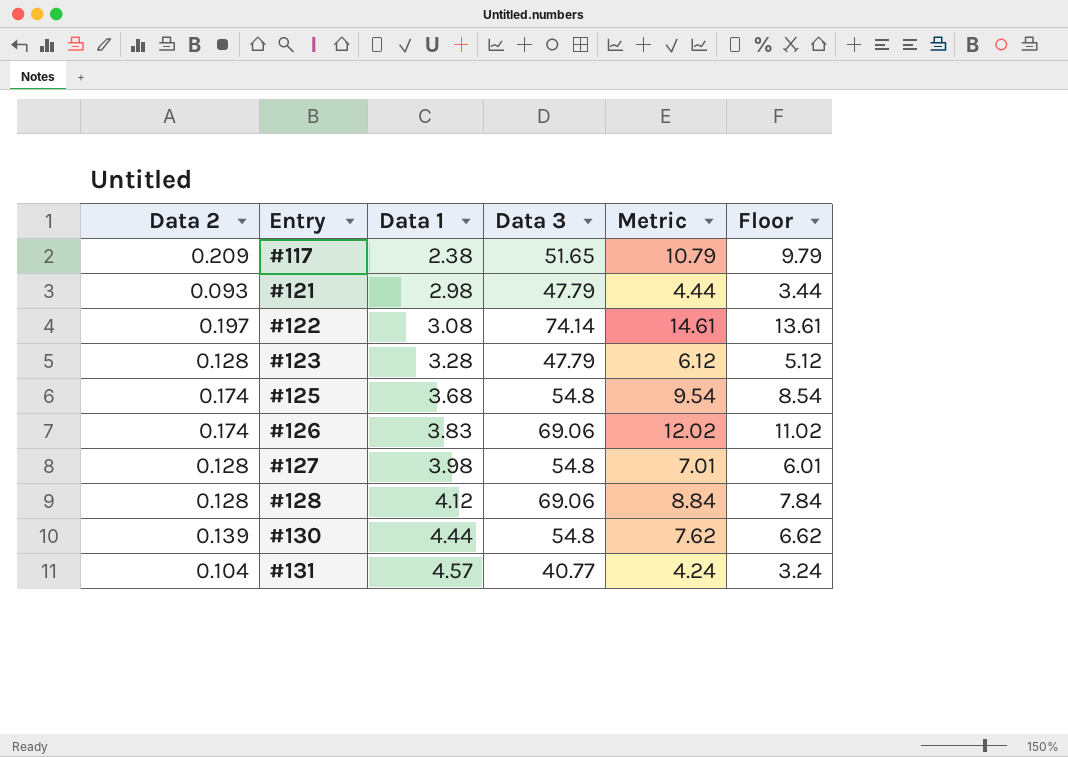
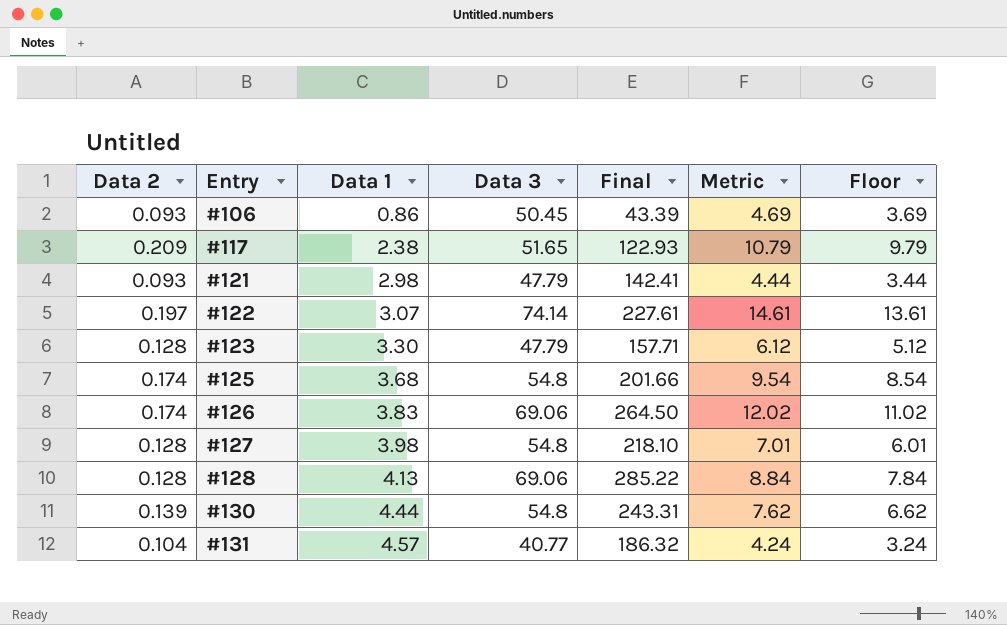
column Final | formula: none -> [Data 1] * [Data 3]
row #106: none -> 0.093 | 0.86 | 50.45 | 43.39 | 4.69 | 3.69
#122 | Data 1: 3.08 -> 3.07
#123 | Data 1: 3.28 -> 3.30
#128 | Data 1: 4.12 -> 4.13

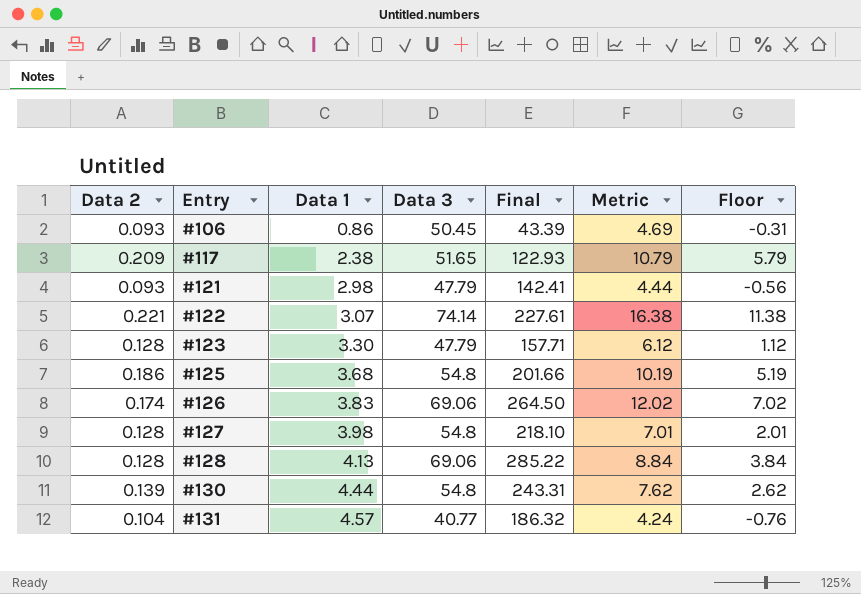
column Floor | formula: [Metric] - 1 -> [Metric] - 5
#122 | Data 2: 0.197 -> 0.221
#122 | Metric: 14.61 -> 16.38
#125 | Data 2: 0.174 -> 0.186
#125 | Metric: 9.54 -> 10.19

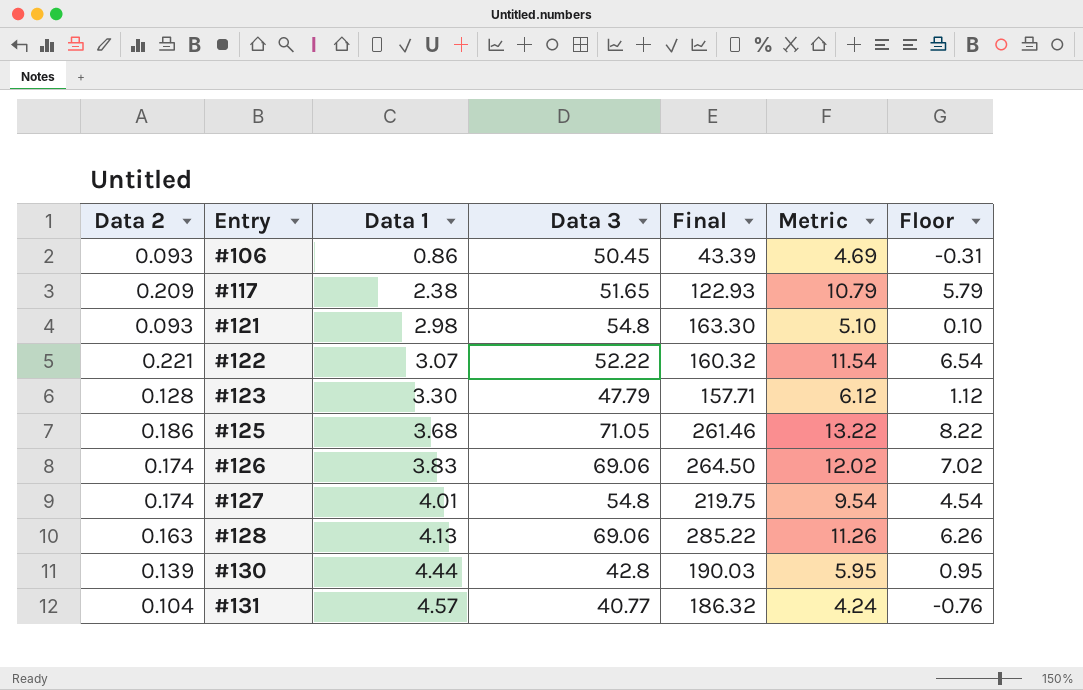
#121 | Data 3: 47.79 -> 54.8
#121 | Final: 142.41 -> 163.30
#121 | Metric: 4.44 -> 5.10
#121 | Floor: -0.56 -> 0.10
#122 | Data 3: 74.14 -> 52.22
#122 | Final: 227.61 -> 160.32
#122 | Metric: 16.38 -> 11.54
#122 | Floor: 11.38 -> 6.54
#125 | Data 3: 54.8 -> 71.05
#125 | Final: 201.66 -> 261.46
#125 | Metric: 10.19 -> 13.22
#125 | Floor: 5.19 -> 8.22
#127 | Data 2: 0.128 -> 0.174
#127 | Data 1: 3.98 -> 4.01
#127 | Final: 218.10 -> 219.75
#127 | Metric: 7.01 -> 9.54
#127 | Floor: 2.01 -> 4.54
#128 | Data 2: 0.128 -> 0.163
#128 | Metric: 8.84 -> 11.26
#128 | Floor: 3.84 -> 6.26
#130 | Data 3: 54.8 -> 42.8
#130 | Final: 243.31 -> 190.03
#130 | Metric: 7.62 -> 5.95
#130 | Floor: 2.62 -> 0.95

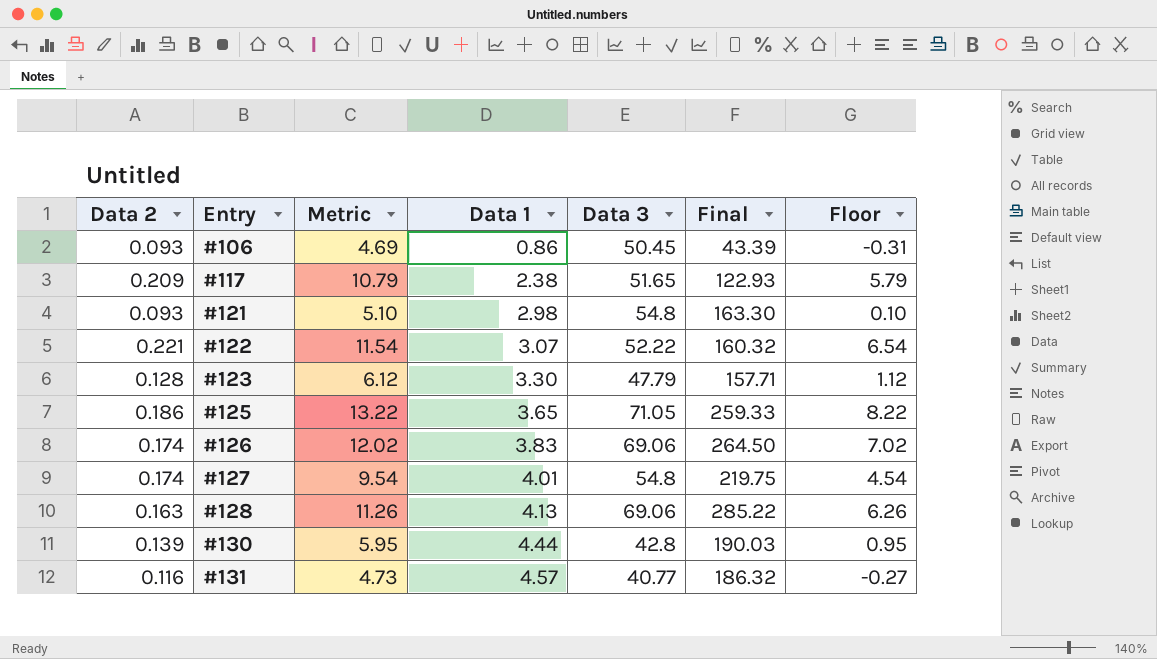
column Metric | position: 6 -> 3
#125 | Data 1: 3.68 -> 3.65
#125 | Final: 261.46 -> 259.33
#131 | Data 2: 0.104 -> 0.116
#131 | Metric: 4.24 -> 4.73
#131 | Floor: -0.76 -> -0.27

